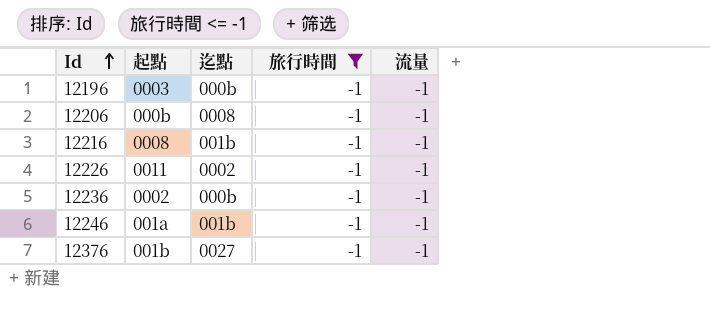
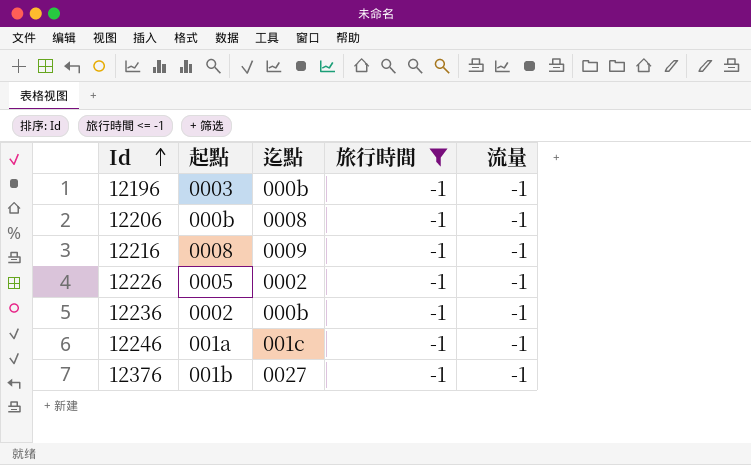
12216 | 迄點: 001b -> 0009
12226 | 起點: 0011 -> 0005
12246 | 迄點: 001b -> 001c

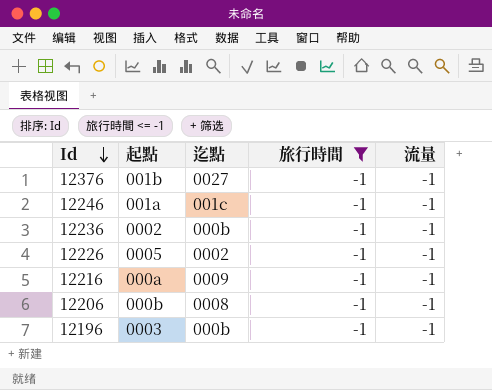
row order: Id ascending -> Id descending
12216 | 起點: 0008 -> 000a

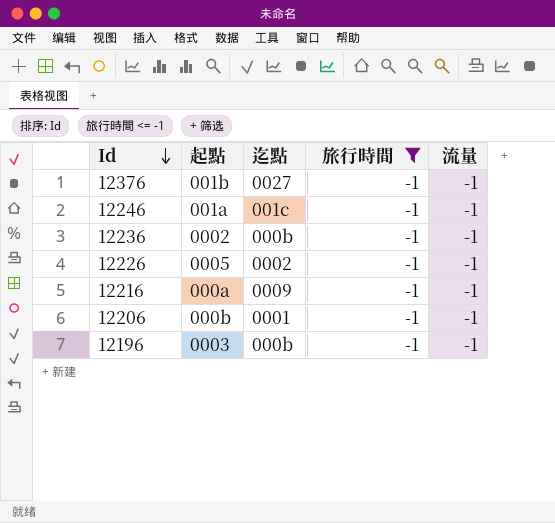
12206 | 迄點: 0008 -> 0001

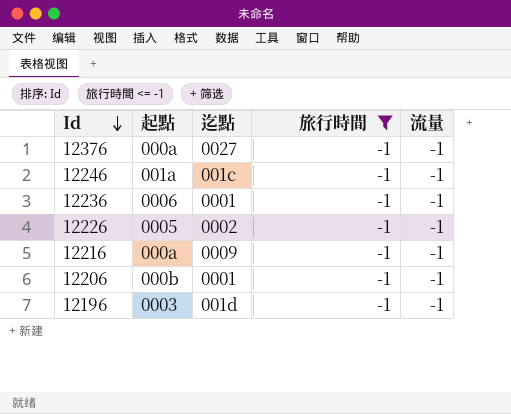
12376 | 起點: 001b -> 000a
12236 | 起點: 0002 -> 0006
12236 | 迄點: 000b -> 0001
12196 | 迄點: 000b -> 001d

